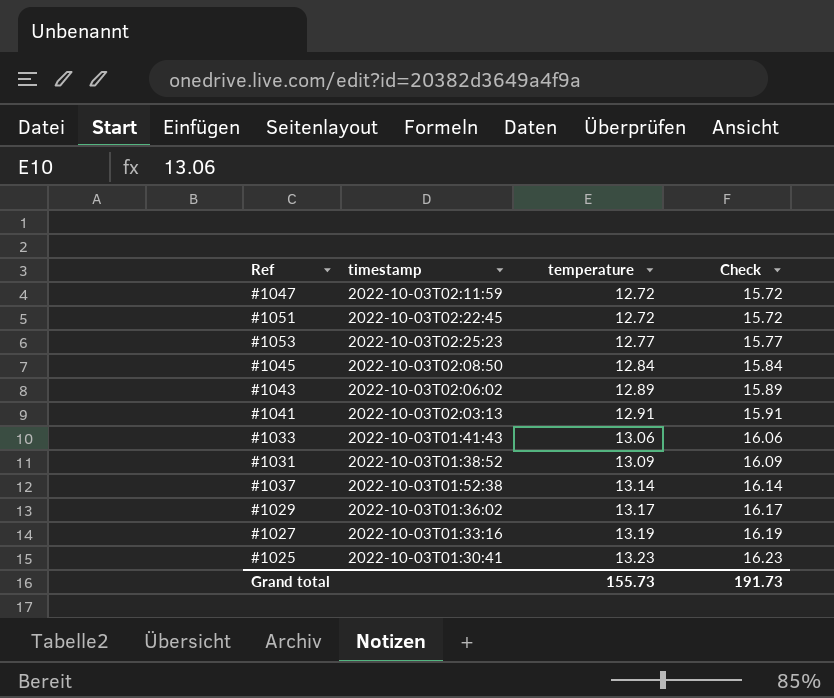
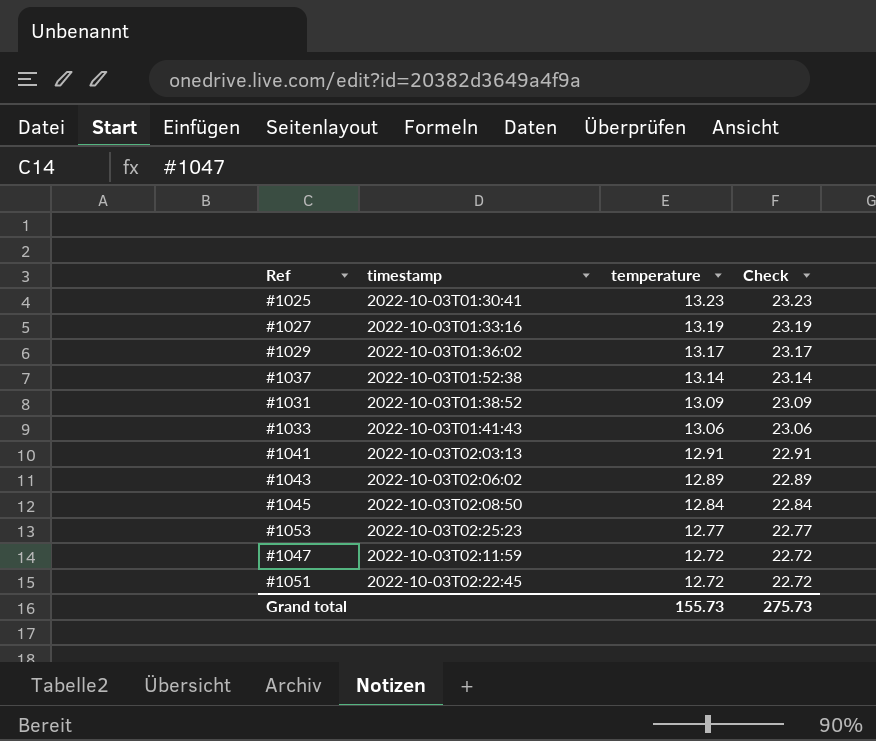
row order: temperature ascending -> temperature descending
column Check | formula: [temperature] + 3 -> [temperature] + 10
Grand total | Check: 191.73 -> 275.73

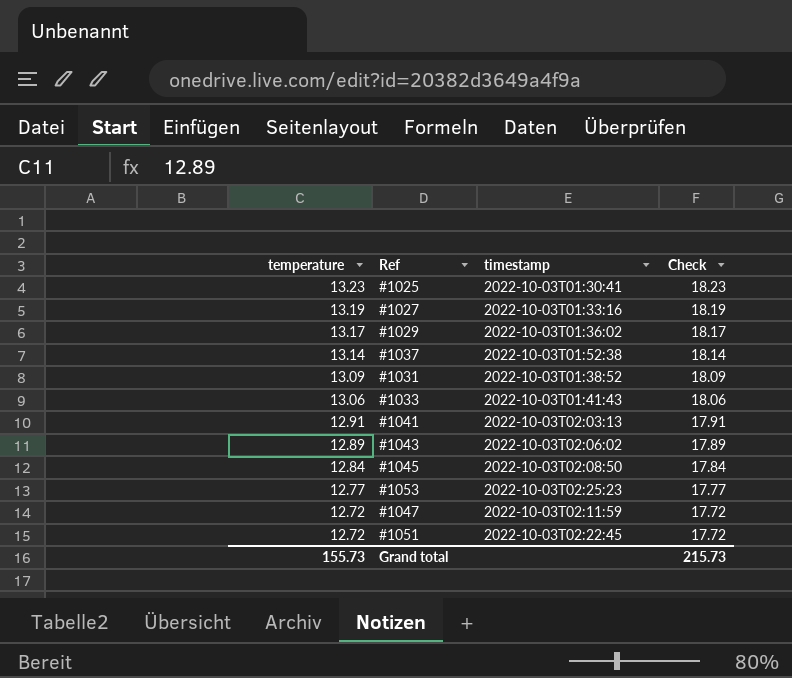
column temperature | position: 3 -> 1
column Check | formula: [temperature] + 10 -> [temperature] + 5
Grand total | Check: 275.73 -> 215.73

